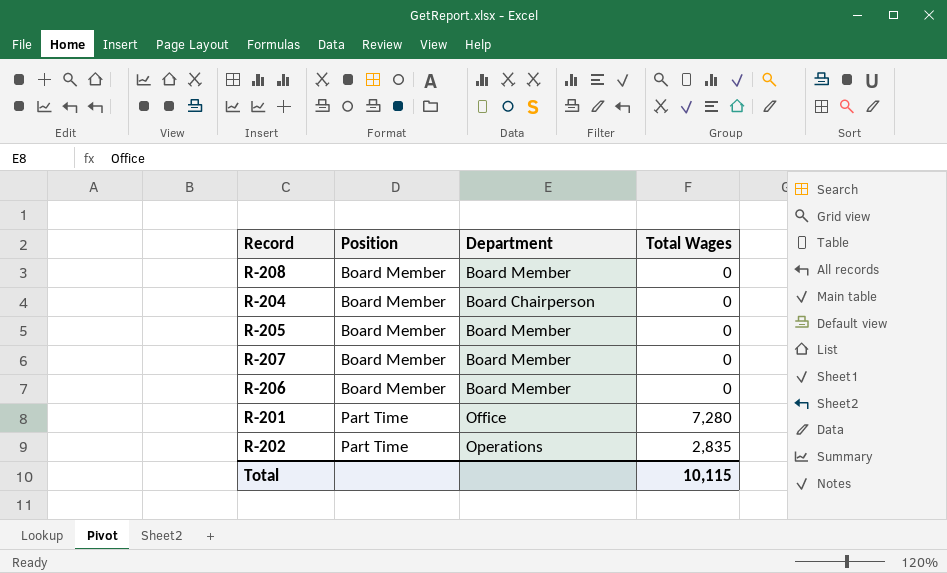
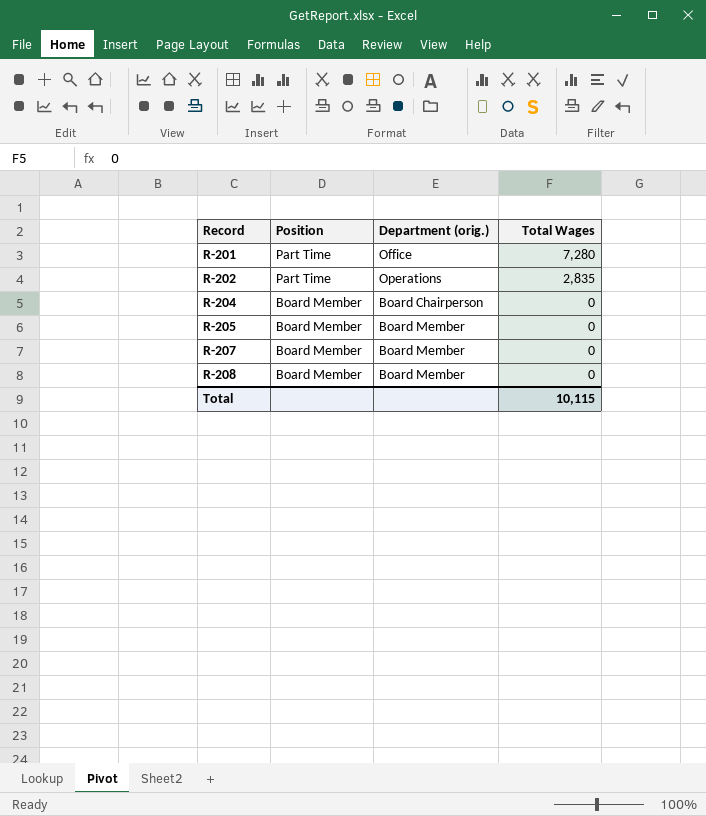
row order: Position ascending -> Record ascending
column name: Department -> Department (orig.)
row R-206: Board Member | Board Member | 0 -> none

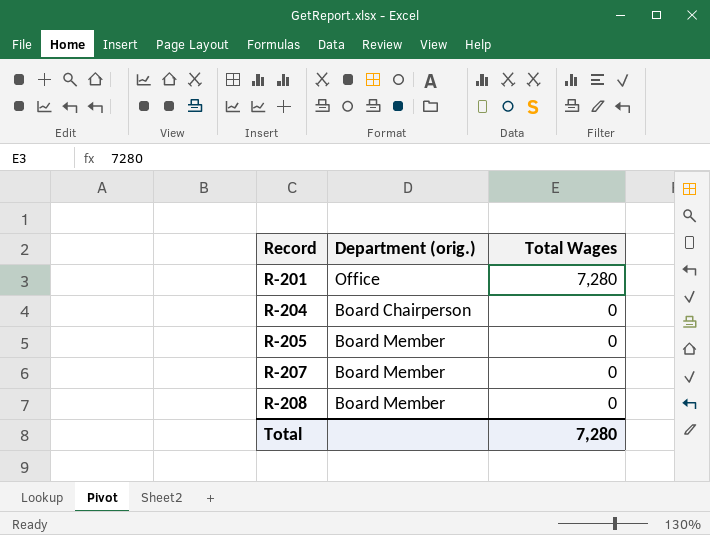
column Position | position: 2 -> none
row R-202: Part Time | Operations | 2,835 -> none
Total | Total Wages: 10,115 -> 7,280

